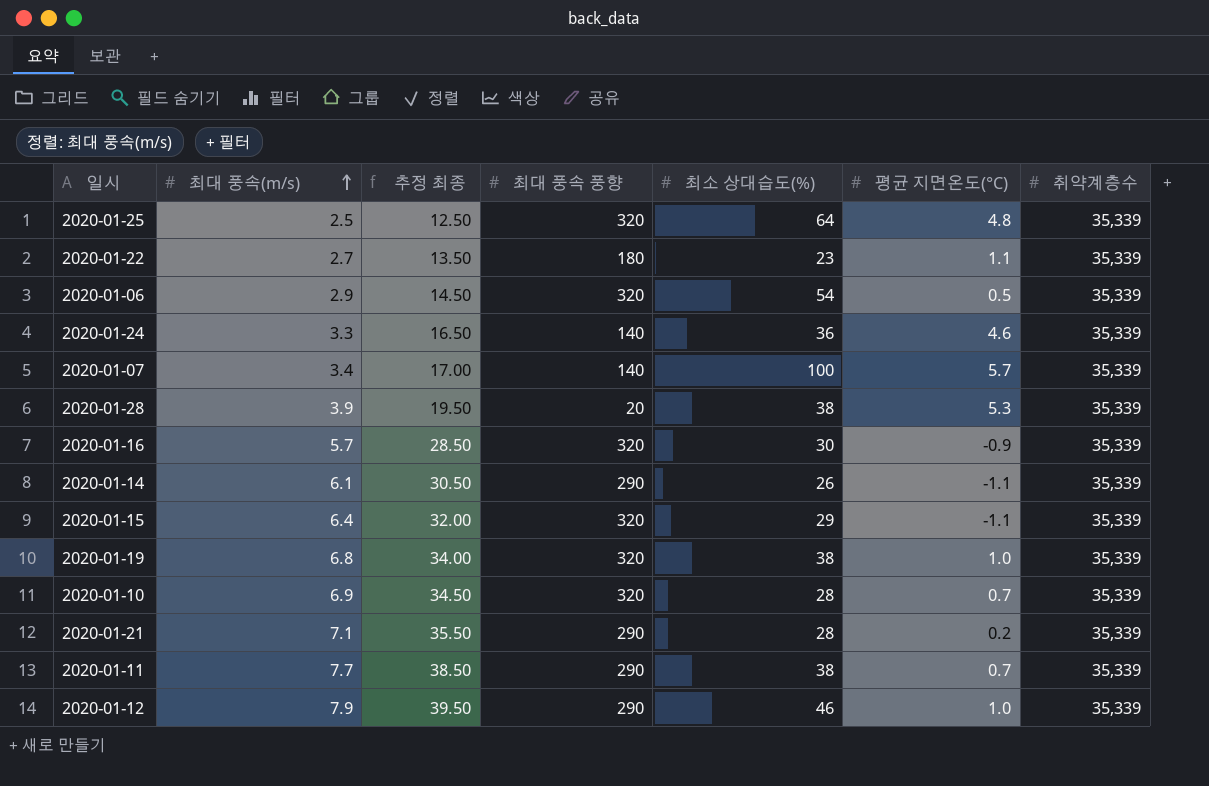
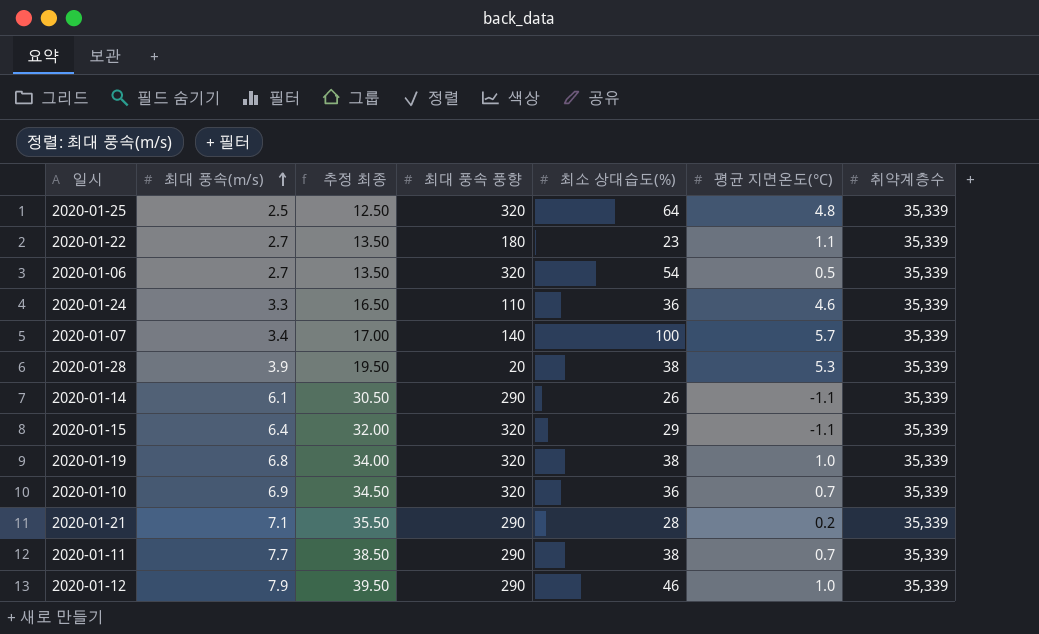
row 2020-01-16: 5.7 | 28.50 | 320 | 30 | -0.9 | 35,339 -> none
2020-01-06 | 최대 풍속(m/s): 2.9 -> 2.7
2020-01-06 | 추정 최종: 14.50 -> 13.50
2020-01-24 | 최대 풍속 풍향: 140 -> 110
2020-01-10 | 최소 상대습도(%): 28 -> 36

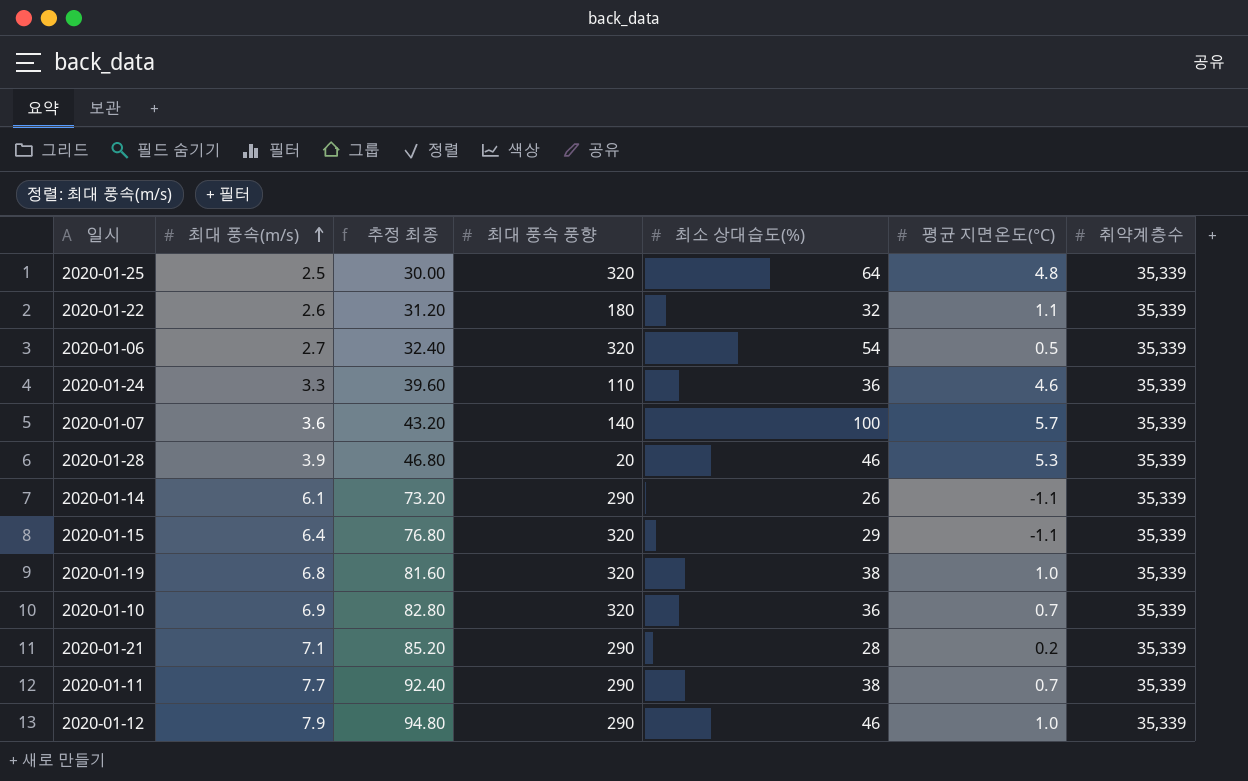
column 추정 최종 | formula: [최대 풍속(m/s)] * 5 -> [최대 풍속(m/s)] * 12
2020-01-22 | 최대 풍속(m/s): 2.7 -> 2.6
2020-01-22 | 최소 상대습도(%): 23 -> 32
2020-01-07 | 최대 풍속(m/s): 3.4 -> 3.6
2020-01-28 | 최소 상대습도(%): 38 -> 46

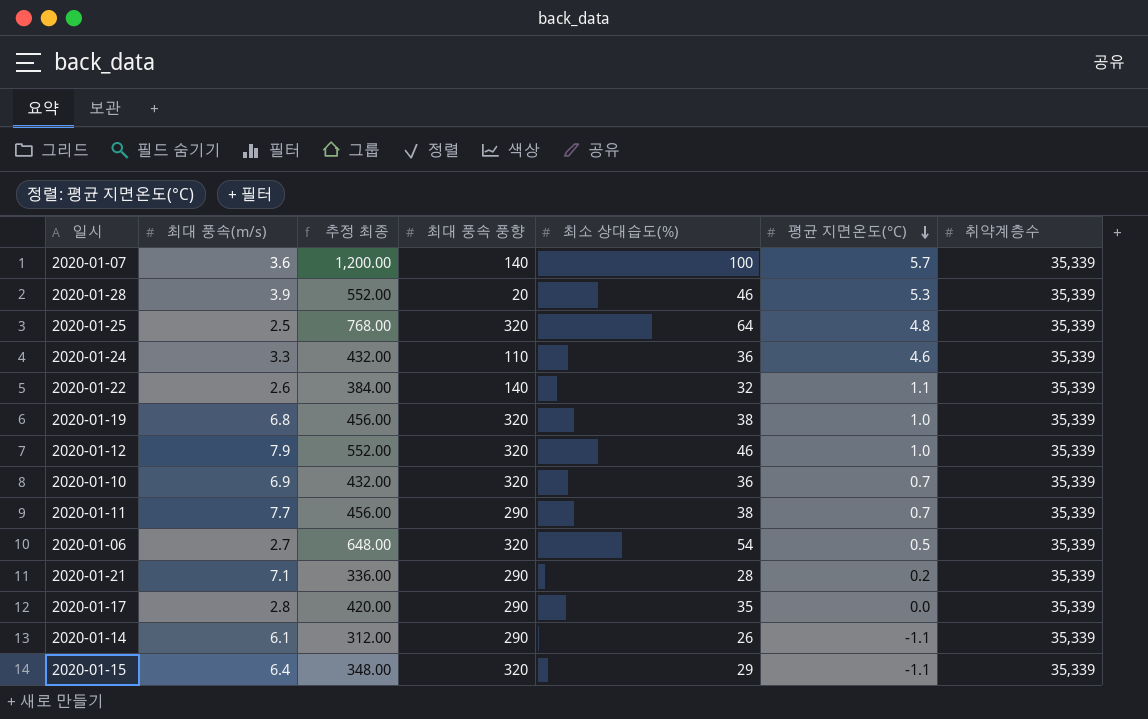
row order: 최대 풍속(m/s) ascending -> 평균 지면온도(°C) descending
column 추정 최종 | formula: [최대 풍속(m/s)] * 12 -> [최소 상대습도(%)] * 12
2020-01-22 | 최대 풍속 풍향: 180 -> 140
2020-01-12 | 최대 풍속 풍향: 290 -> 320
row 2020-01-17: none -> 2.8 | 420.00 | 290 | 35 | 0.0 | 35,339

